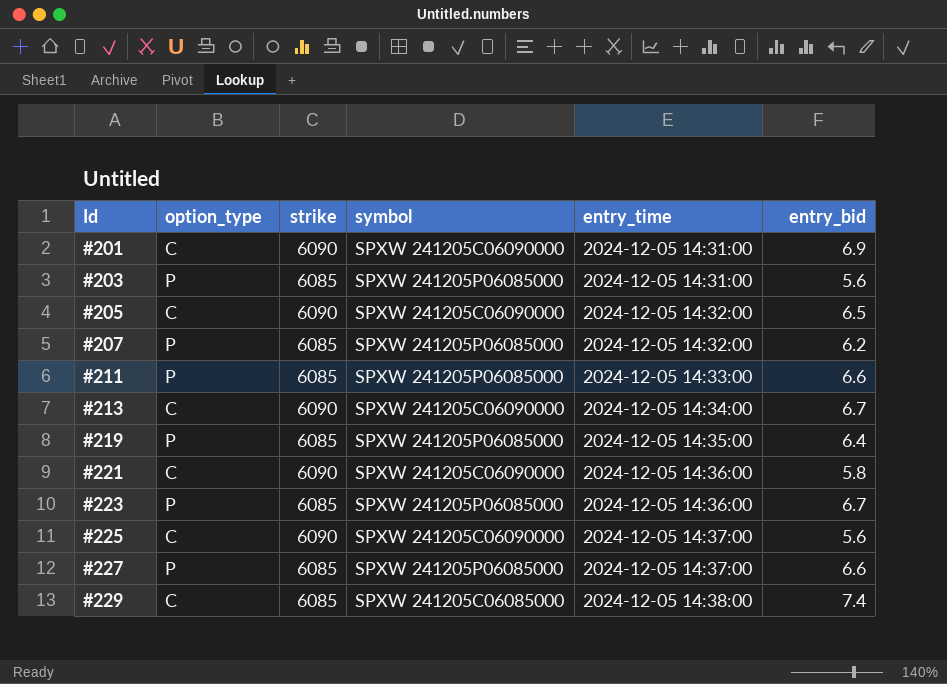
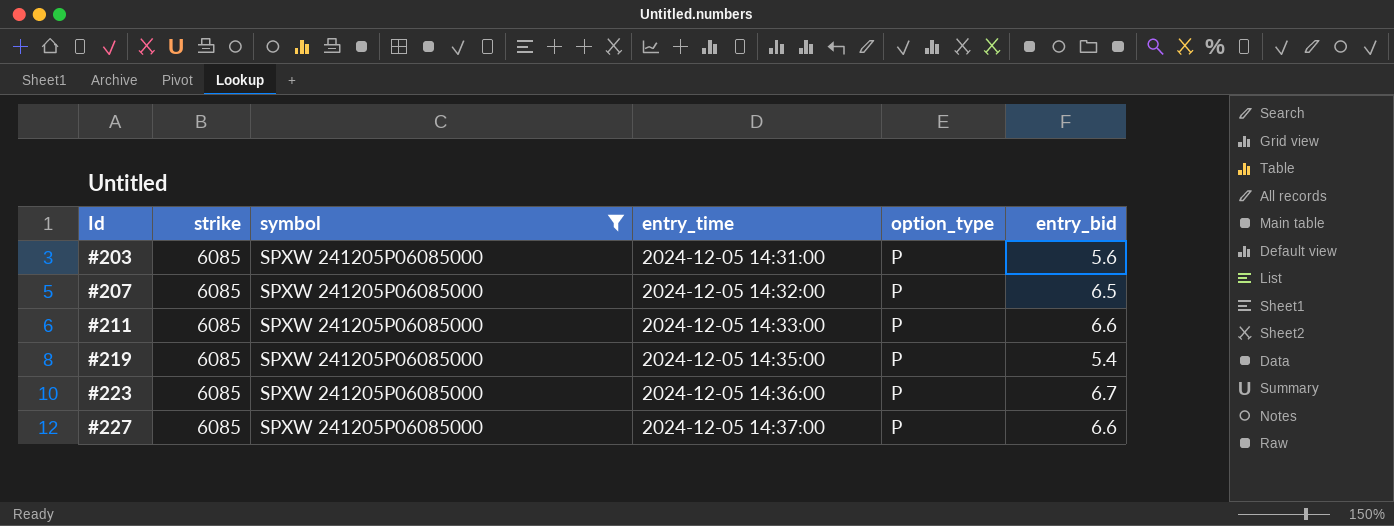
filter: none -> symbol = SPXW 241205P06085000
column option_type | position: 2 -> 5
#207 | entry_bid: 6.2 -> 6.5
#219 | entry_bid: 6.4 -> 5.4

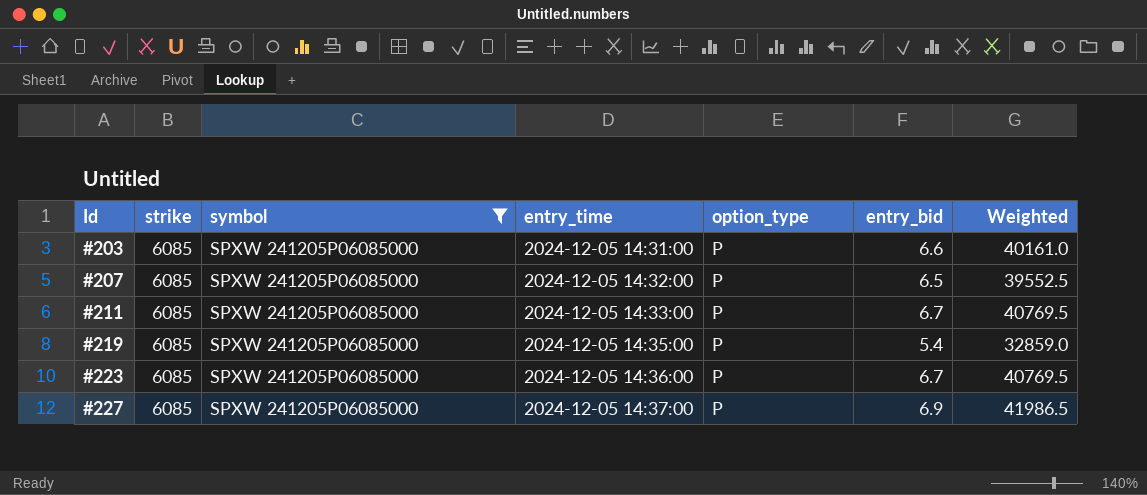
column Weighted | formula: none -> [strike] * [entry_bid]
#203 | entry_bid: 5.6 -> 6.6
#211 | entry_bid: 6.6 -> 6.7
#227 | entry_bid: 6.6 -> 6.9

